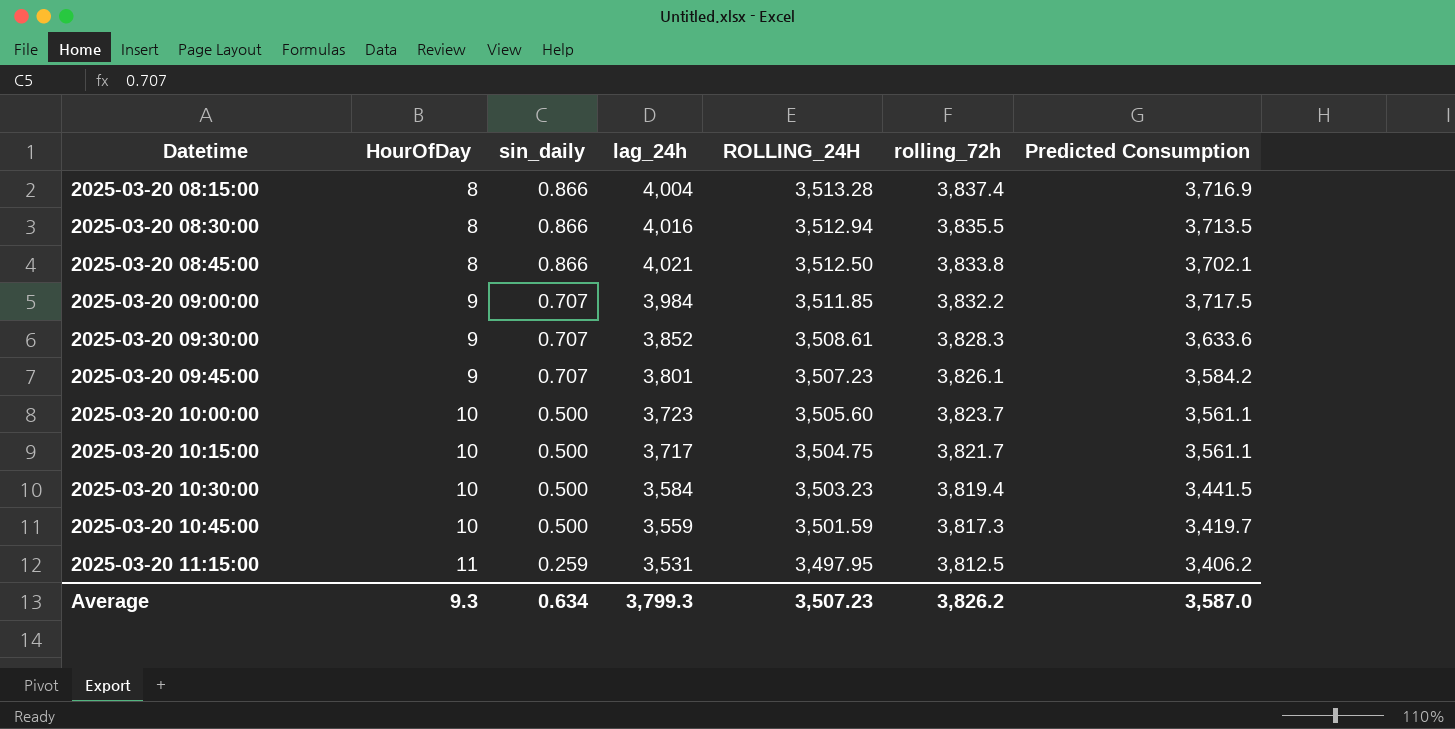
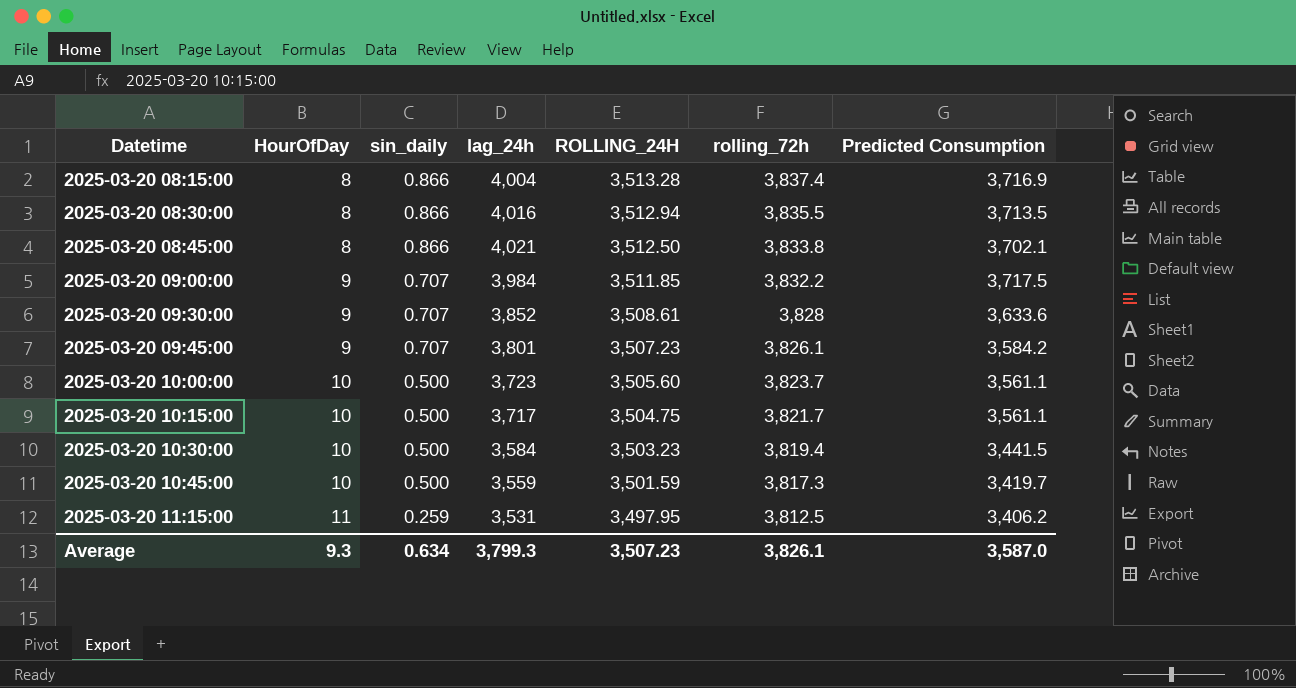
2025-03-20 09:30:00 | rolling_72h: 3,828.3 -> 3,828
Average | rolling_72h: 3,826.2 -> 3,826.1

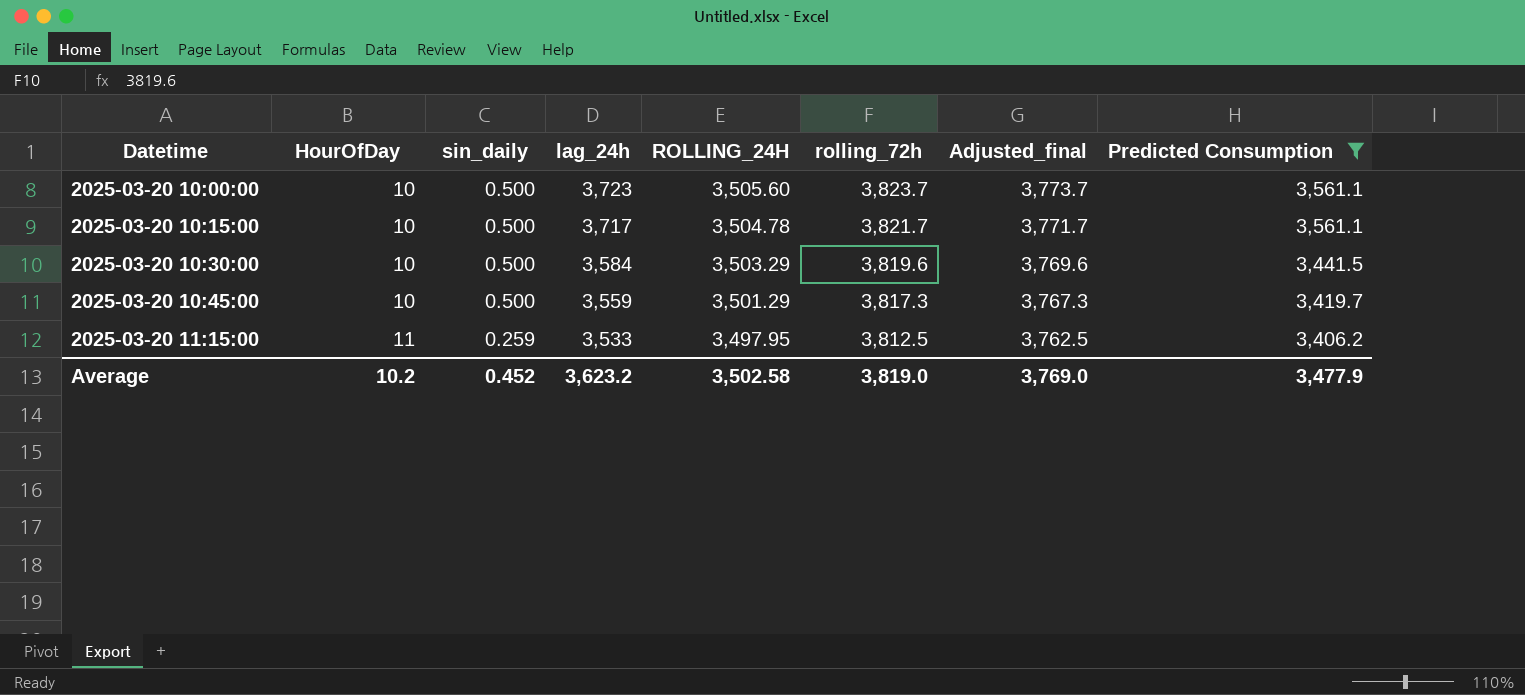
filter: none -> Predicted Consumption <= 3,561.1
column Adjusted_final | formula: none -> [rolling_72h] - 50
2025-03-20 10:15:00 | ROLLING_24H: 3,504.75 -> 3,504.78
2025-03-20 10:30:00 | ROLLING_24H: 3,503.23 -> 3,503.29
2025-03-20 10:30:00 | rolling_72h: 3,819.4 -> 3,819.6
2025-03-20 10:45:00 | ROLLING_24H: 3,501.59 -> 3,501.29
2025-03-20 11:15:00 | lag_24h: 3,531 -> 3,533
Average | HourOfDay: 9.3 -> 10.2
Average | sin_daily: 0.634 -> 0.452
Average | lag_24h: 3,799.3 -> 3,623.2
Average | ROLLING_24H: 3,507.23 -> 3,502.58
Average | rolling_72h: 3,826.1 -> 3,819.0
Average | Predicted Consumption: 3,587.0 -> 3,477.9

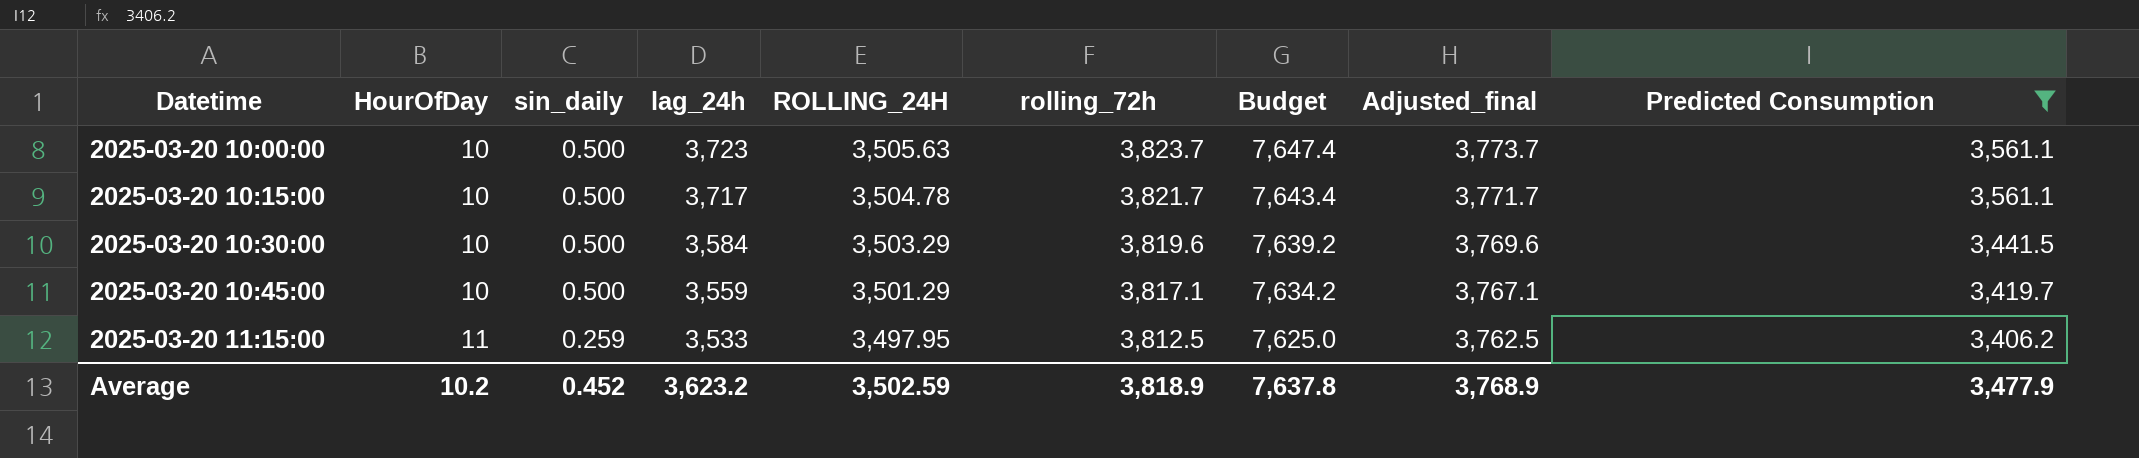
column Budget | formula: none -> [rolling_72h] * 2
2025-03-20 10:00:00 | ROLLING_24H: 3,505.60 -> 3,505.63
2025-03-20 10:45:00 | rolling_72h: 3,817.3 -> 3,817.1
2025-03-20 10:45:00 | Adjusted_final: 3,767.3 -> 3,767.1
Average | ROLLING_24H: 3,502.58 -> 3,502.59
Average | rolling_72h: 3,819.0 -> 3,818.9
Average | Adjusted_final: 3,769.0 -> 3,768.9

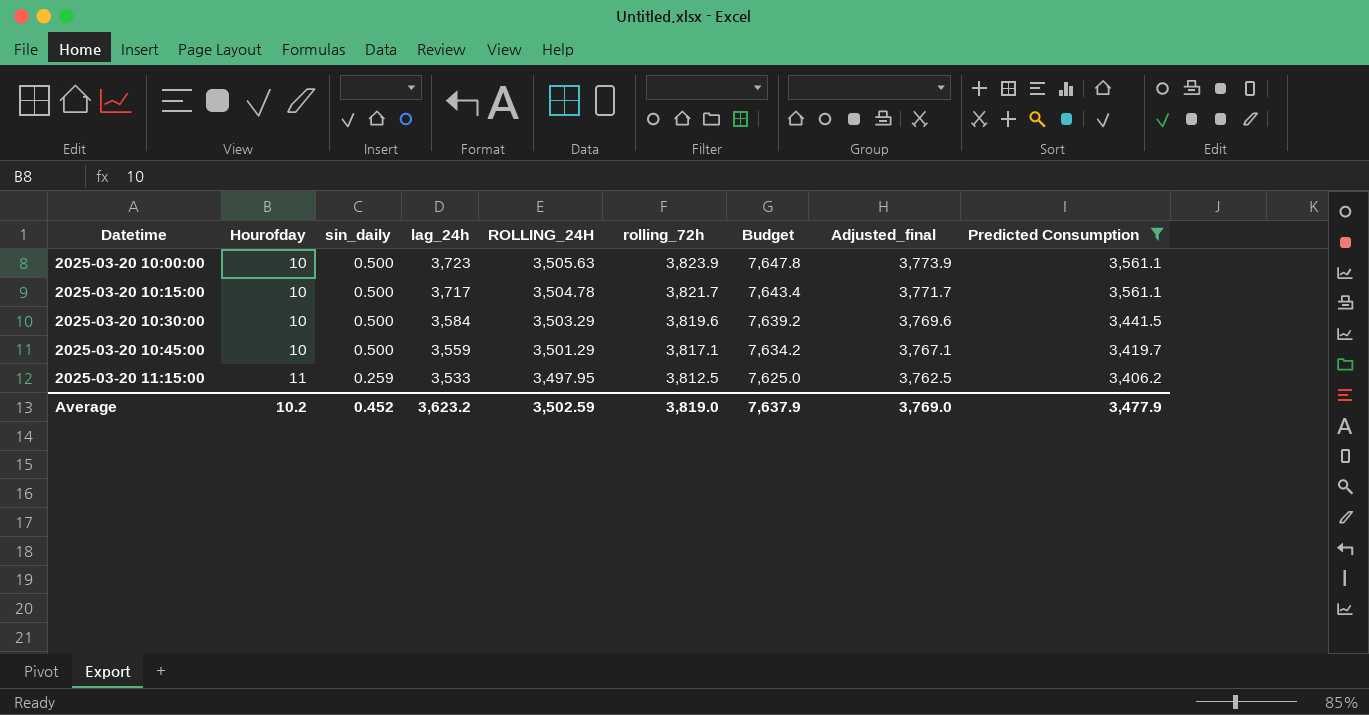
column name: HourOfDay -> Hourofday
2025-03-20 10:00:00 | rolling_72h: 3,823.7 -> 3,823.9
2025-03-20 10:00:00 | Budget: 7,647.4 -> 7,647.8
2025-03-20 10:00:00 | Adjusted_final: 3,773.7 -> 3,773.9
Average | rolling_72h: 3,818.9 -> 3,819.0
Average | Budget: 7,637.8 -> 7,637.9
Average | Adjusted_final: 3,768.9 -> 3,769.0

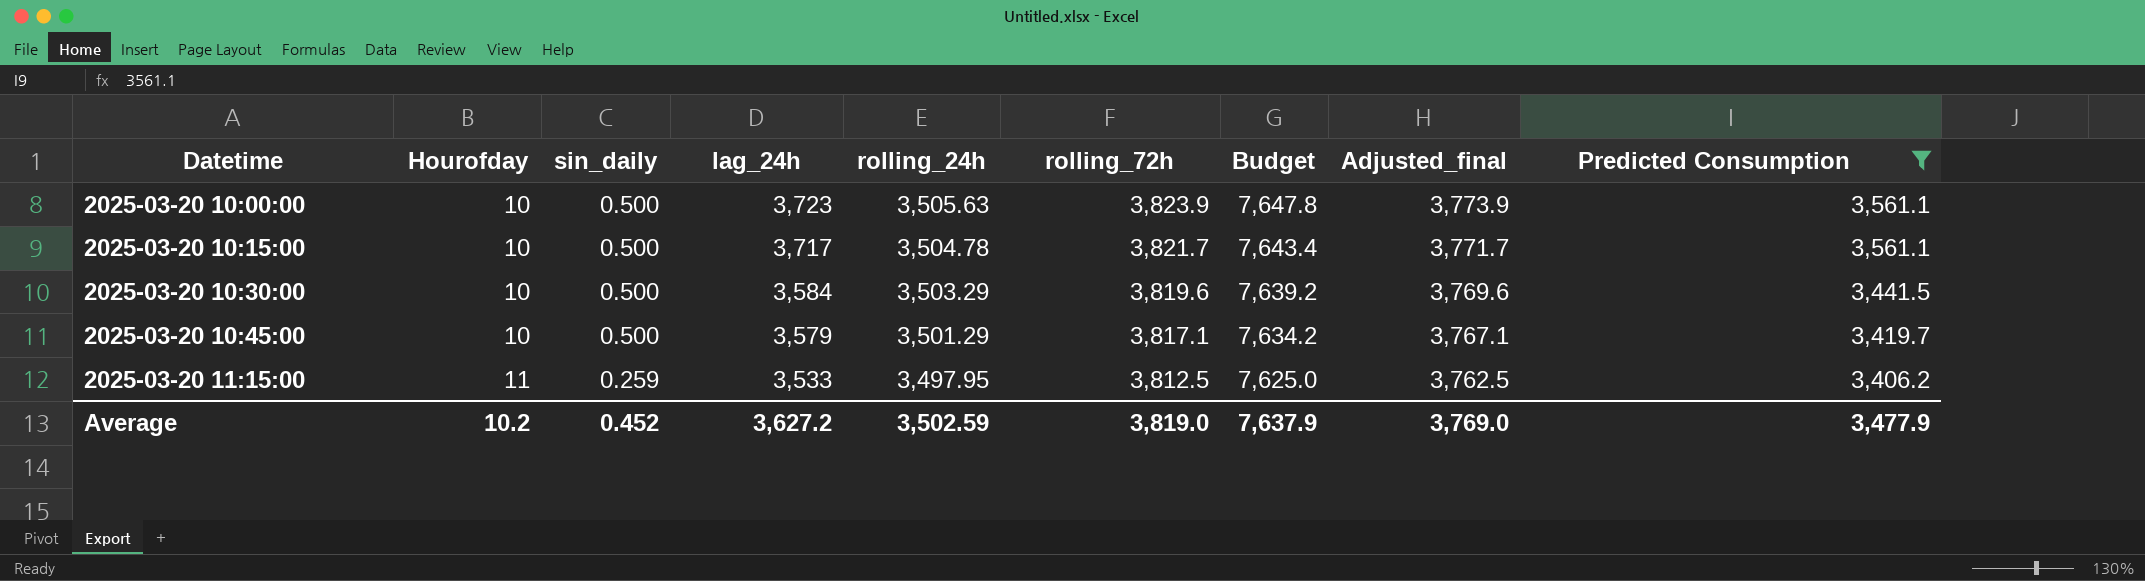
column name: ROLLING_24H -> rolling_24h
2025-03-20 10:45:00 | lag_24h: 3,559 -> 3,579
Average | lag_24h: 3,623.2 -> 3,627.2

